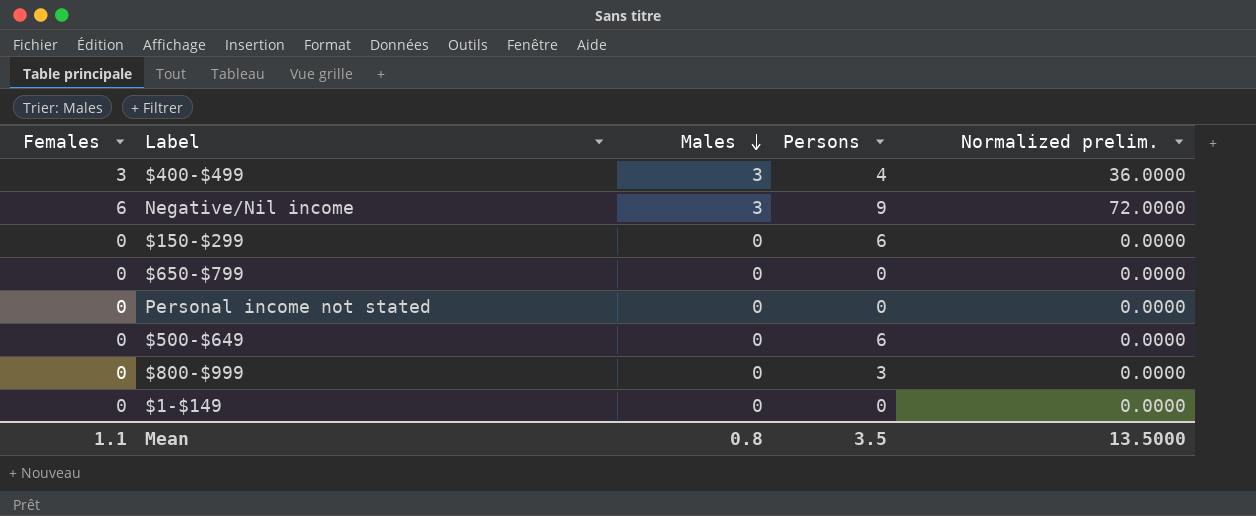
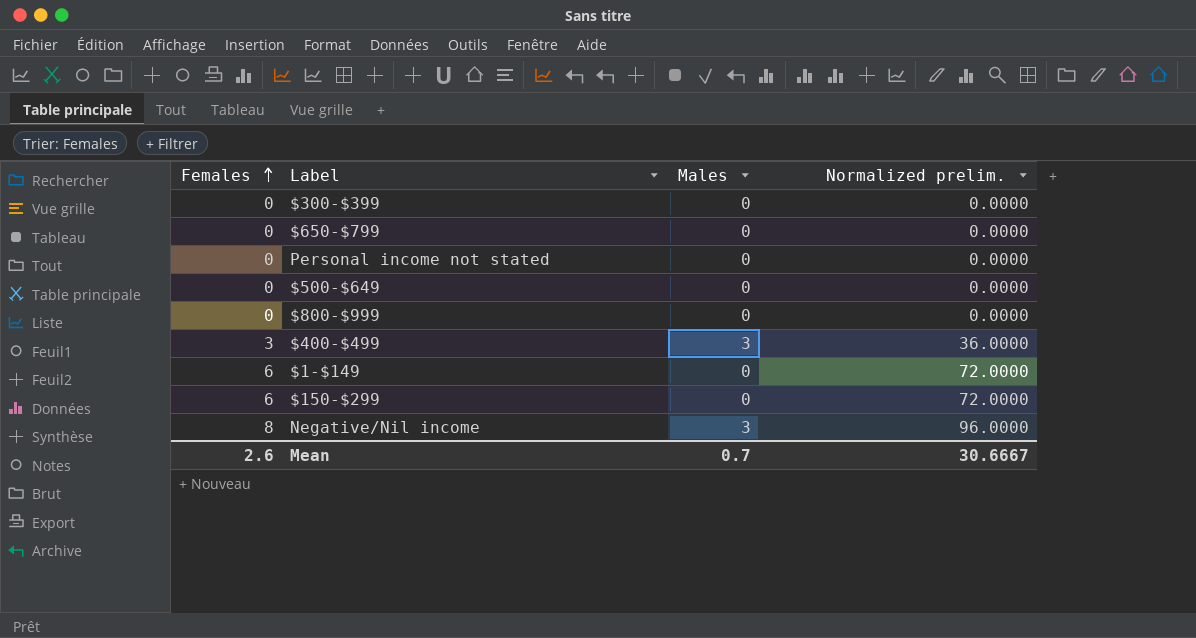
row order: Males descending -> Females ascending
column Persons | position: 4 -> none
row $300-$399: none -> 0 | 0 | 0.0000
$1-$149 | Females: 0 -> 6
$1-$149 | Normalized prelim.: 0.0000 -> 72.0000
$150-$299 | Females: 0 -> 6
$150-$299 | Normalized prelim.: 0.0000 -> 72.0000
Negative/Nil income | Females: 6 -> 8
Negative/Nil income | Normalized prelim.: 72.0000 -> 96.0000
Mean | Females: 1.1 -> 2.6
Mean | Males: 0.8 -> 0.7
Mean | Normalized prelim.: 13.5000 -> 30.6667

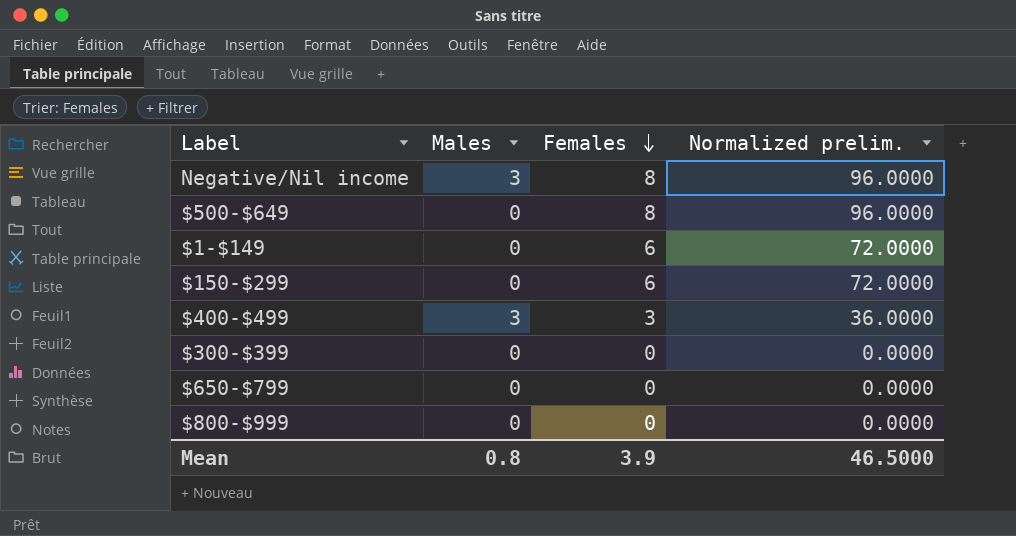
row order: Females ascending -> Females descending
column Females | position: 1 -> 3
row Personal income not stated: 0 | 0 | 0.0000 -> none
$500-$649 | Females: 0 -> 8
$500-$649 | Normalized prelim.: 0.0000 -> 96.0000
Mean | Males: 0.7 -> 0.8
Mean | Females: 2.6 -> 3.9
Mean | Normalized prelim.: 30.6667 -> 46.5000

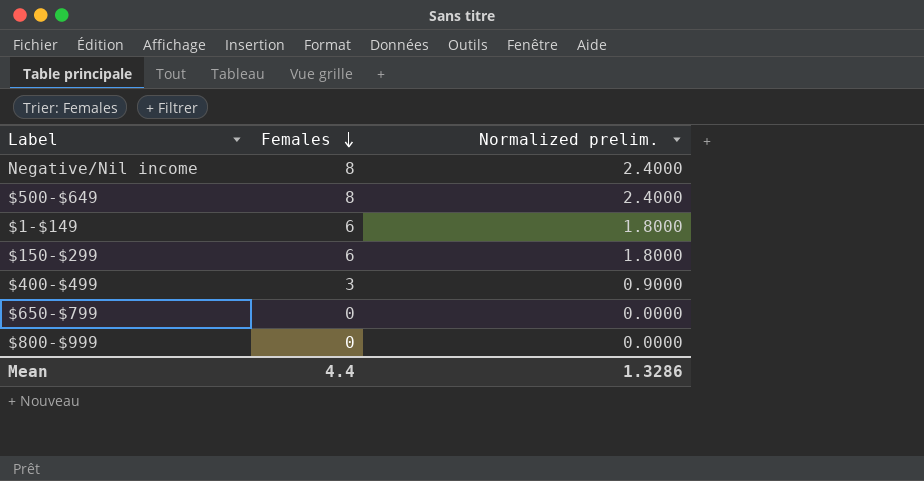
column Males | position: 2 -> none
column Normalized prelim. | formula: [Females] * 12 -> [Females] * 0.3
row $300-$399: 0 | 0 | 0.0000 -> none
Mean | Females: 3.9 -> 4.4
Mean | Normalized prelim.: 46.5000 -> 1.3286

